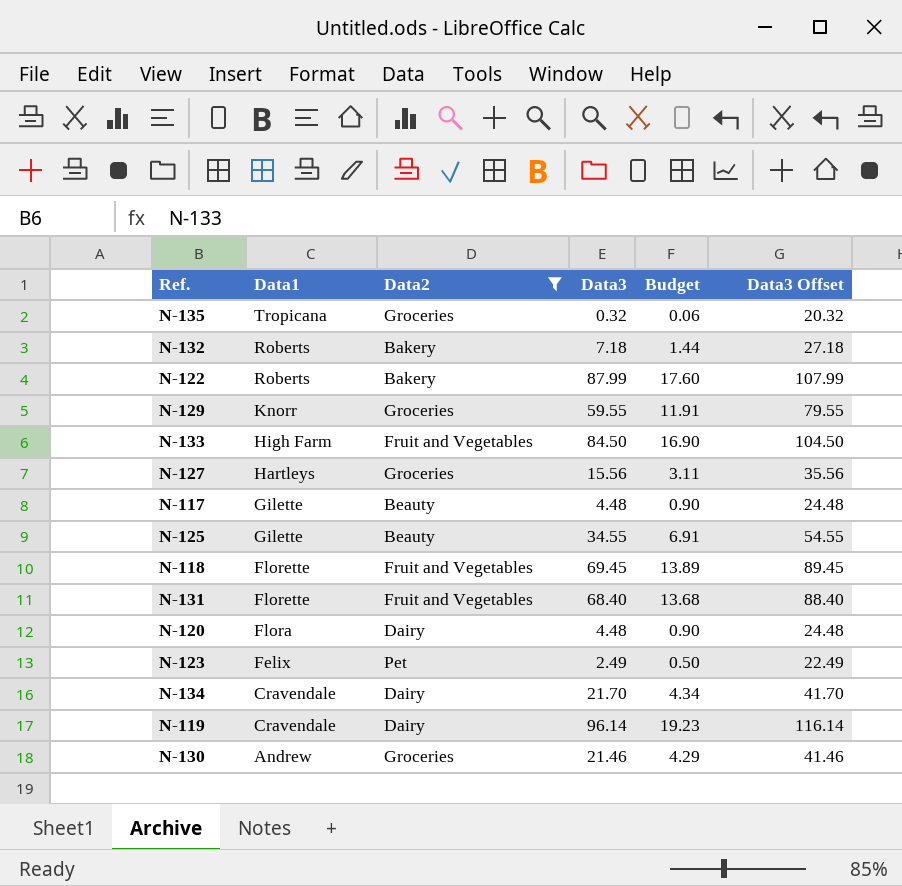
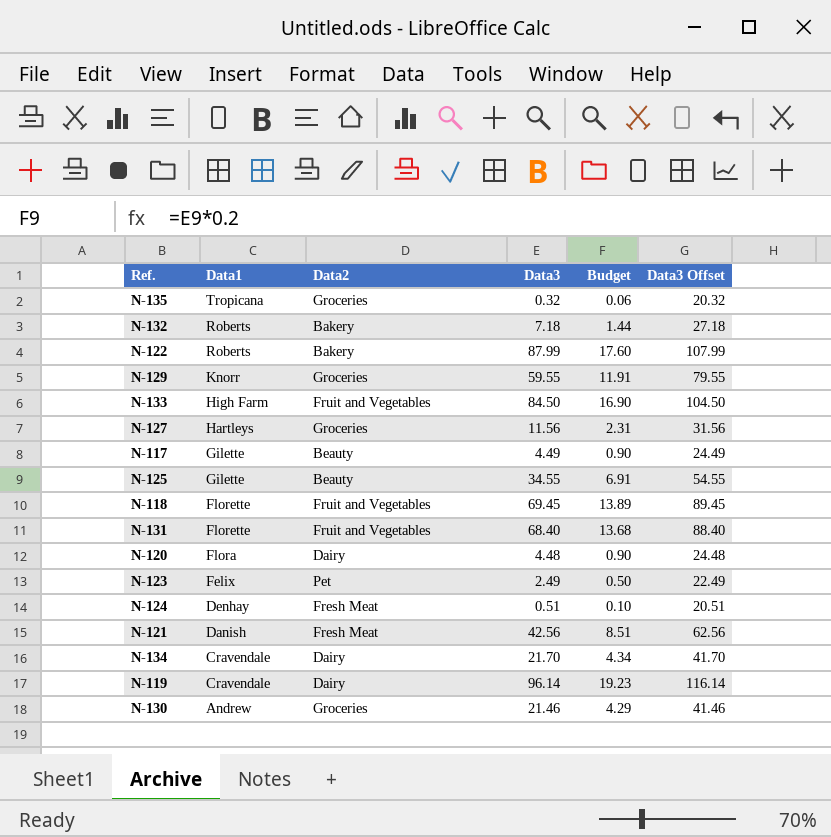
filter: Data2 != Fresh Meat -> none
N-127 | Data3: 15.56 -> 11.56
N-127 | Budget: 3.11 -> 2.31
N-127 | Data3 Offset: 35.56 -> 31.56
N-117 | Data3: 4.48 -> 4.49
N-117 | Data3 Offset: 24.48 -> 24.49

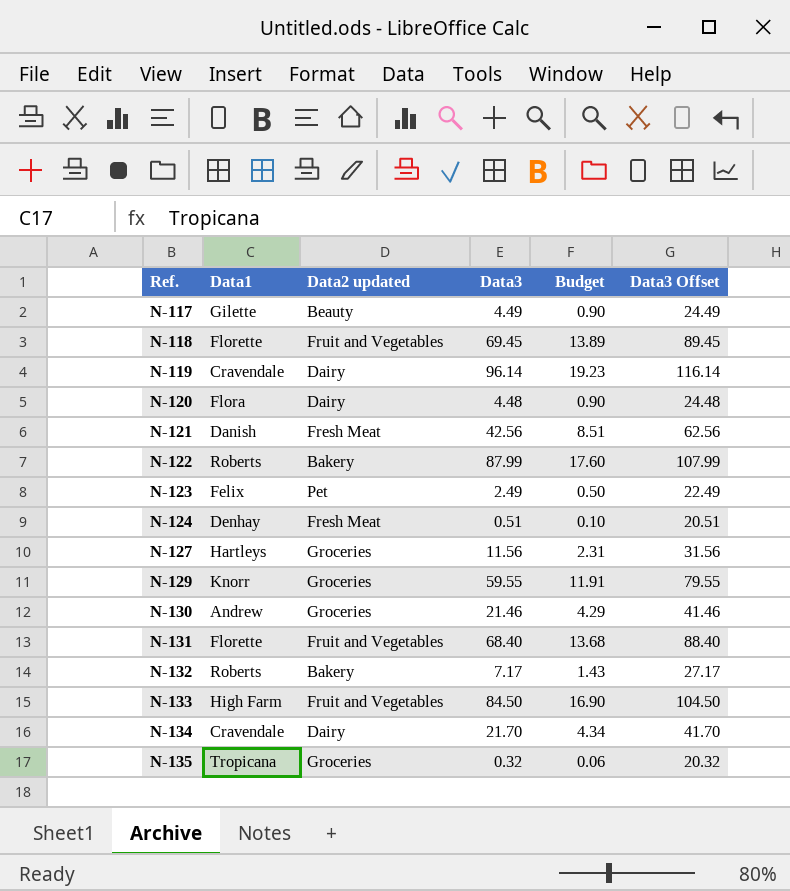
row order: Data1 descending -> Ref. ascending
column name: Data2 -> Data2 updated
row N-125: Gilette | Beauty | 34.55 | 6.91 | 54.55 -> none
N-132 | Data3: 7.18 -> 7.17
N-132 | Budget: 1.44 -> 1.43
N-132 | Data3 Offset: 27.18 -> 27.17

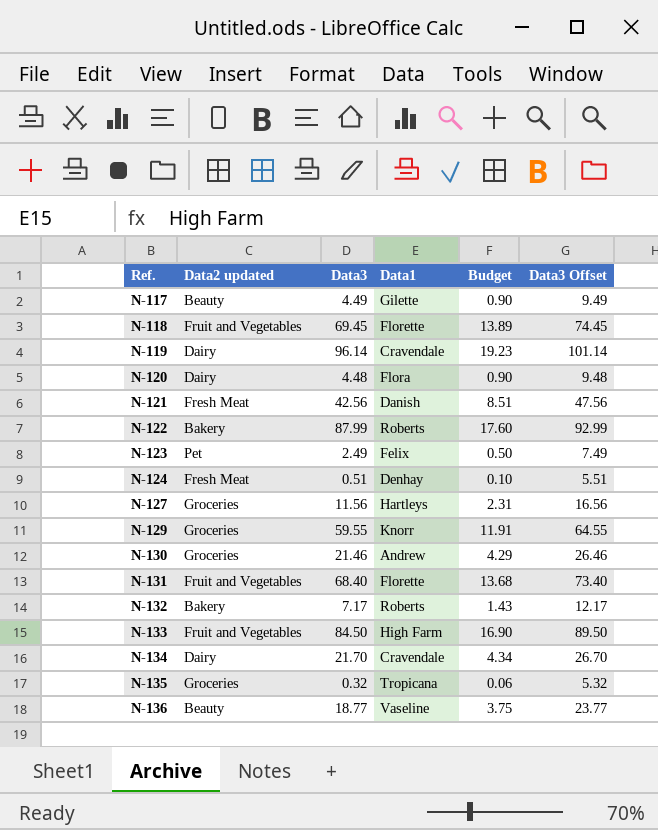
column Data1 | position: 2 -> 4
column Data3 Offset | formula: [Data3] + 20 -> [Data3] + 5
row N-136: none -> Beauty | 18.77 | Vaseline | 3.75 | 23.77

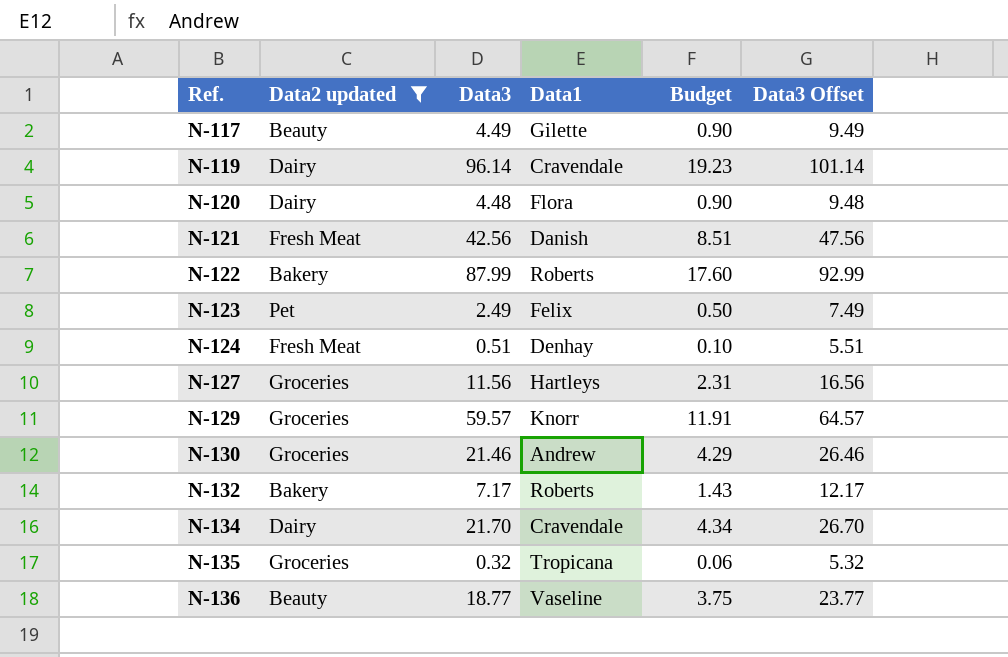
filter: none -> Data2 updated != Fruit and Vegetables
N-129 | Data3: 59.55 -> 59.57
N-129 | Data3 Offset: 64.55 -> 64.57

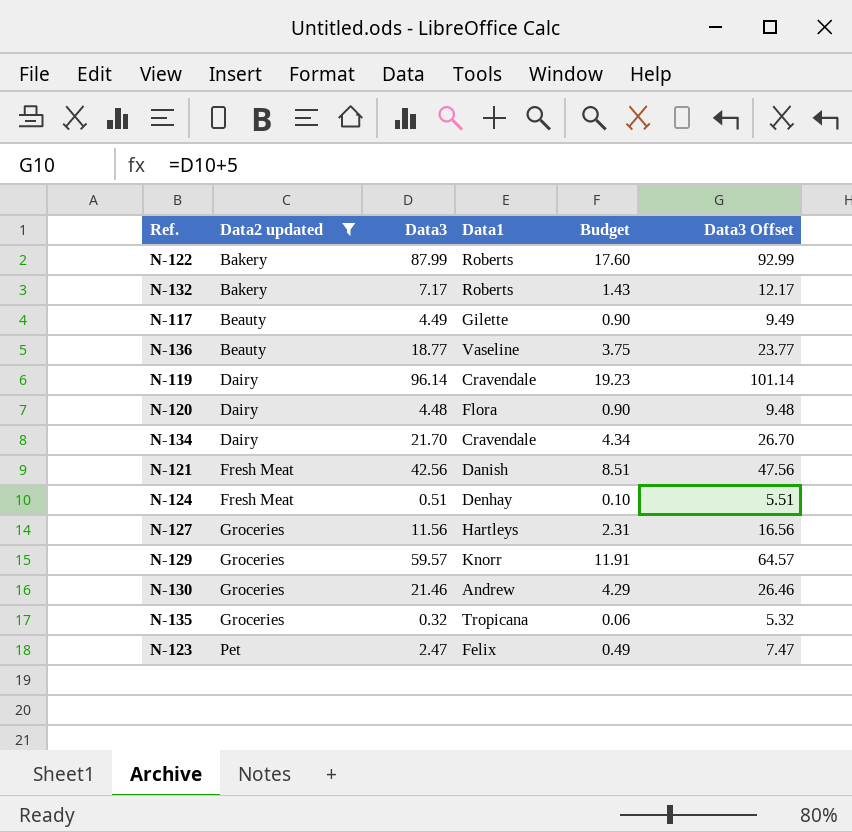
row order: Ref. ascending -> Data2 updated ascending
N-123 | Data3: 2.49 -> 2.47
N-123 | Budget: 0.50 -> 0.49
N-123 | Data3 Offset: 7.49 -> 7.47

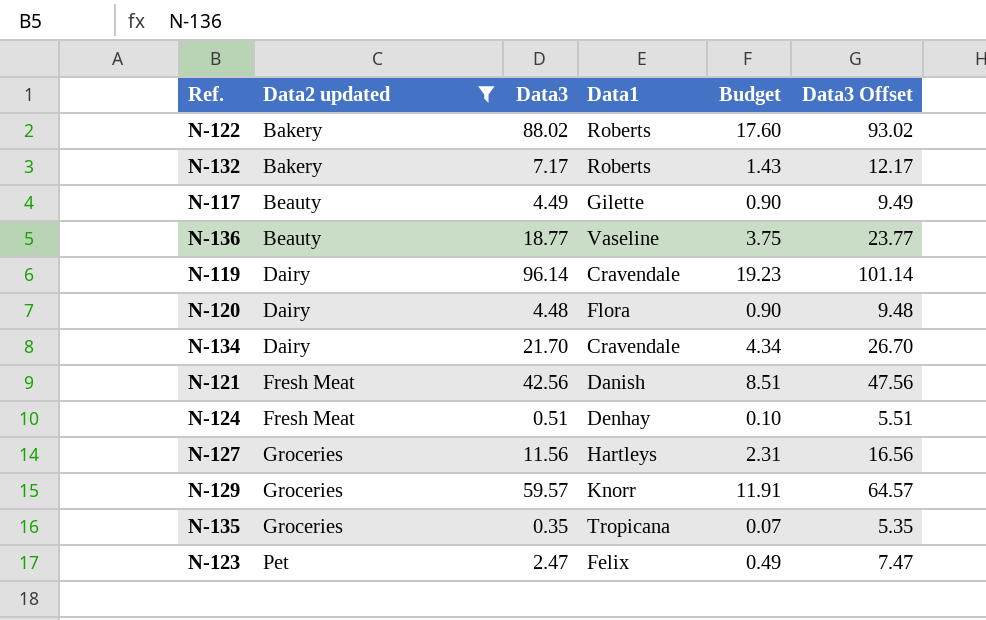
row N-130: Groceries | 21.46 | Andrew | 4.29 | 26.46 -> none
N-122 | Data3: 87.99 -> 88.02
N-122 | Data3 Offset: 92.99 -> 93.02
N-135 | Data3: 0.32 -> 0.35
N-135 | Budget: 0.06 -> 0.07
N-135 | Data3 Offset: 5.32 -> 5.35

